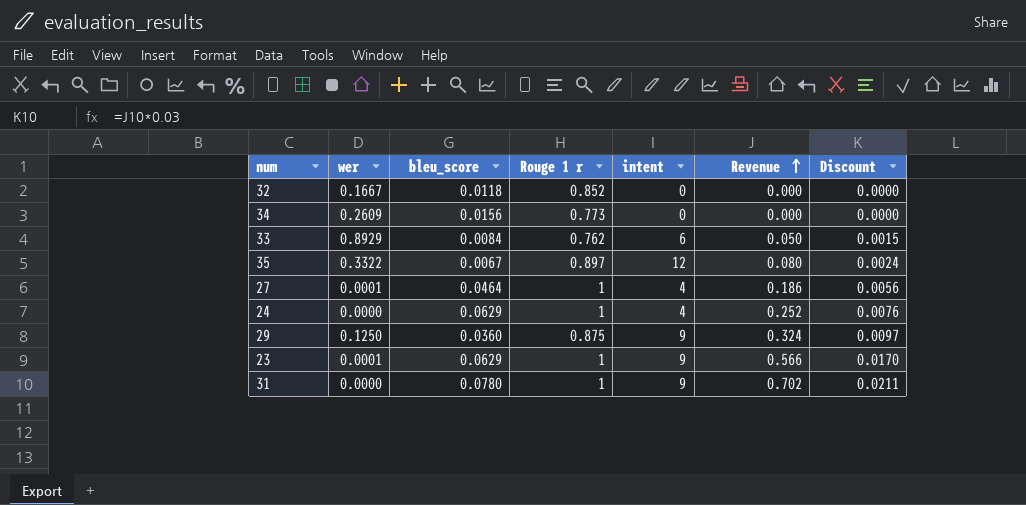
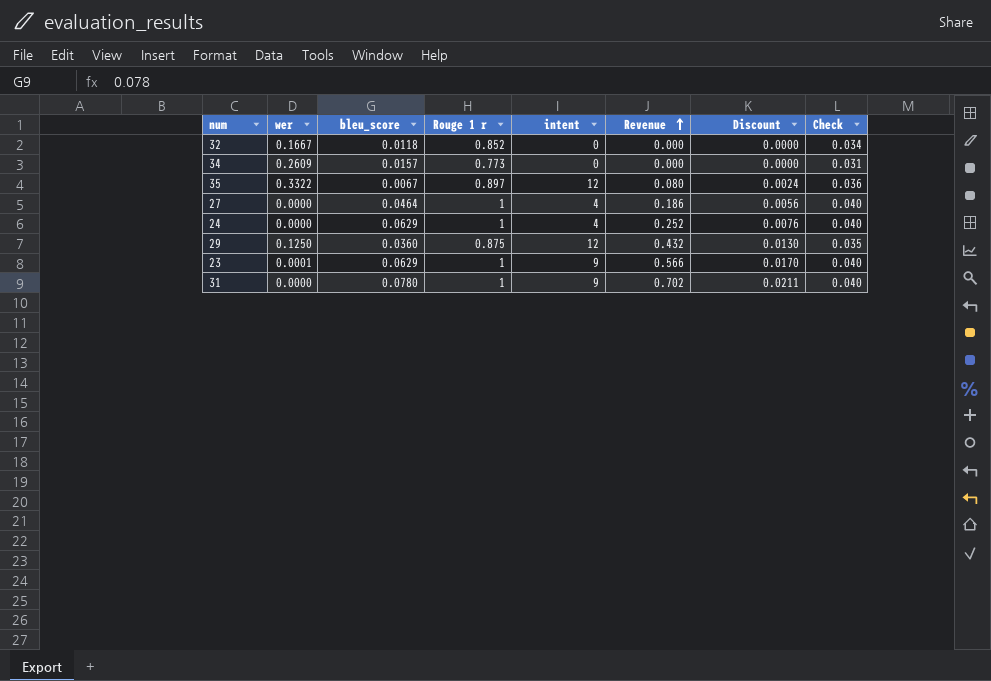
column Check | formula: none -> [Rouge 1 r] * 0.04
row 33: 0.8929 | 0.0084 | 0.762 | 6 | 0.050 | 0.0015 -> none
34 | bleu_score: 0.0156 -> 0.0157
27 | wer: 0.0001 -> 0.0000
29 | intent: 9 -> 12
29 | Revenue: 0.324 -> 0.432
29 | Discount: 0.0097 -> 0.0130

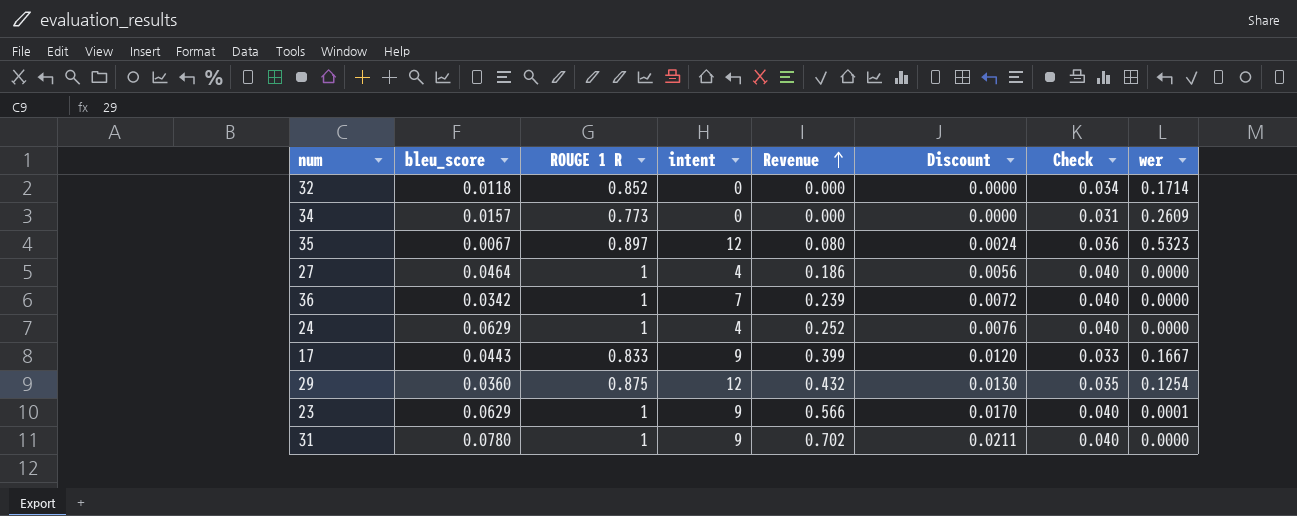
column name: Rouge 1 r -> ROUGE 1 R
column wer | position: 2 -> 8
32 | wer: 0.1667 -> 0.1714
35 | wer: 0.3322 -> 0.5323
row 36: none -> 0.0342 | 1 | 7 | 0.239 | 0.0072 | 0.040 | 0.0000
row 17: none -> 0.0443 | 0.833 | 9 | 0.399 | 0.0120 | 0.033 | 0.1667
29 | wer: 0.1250 -> 0.1254

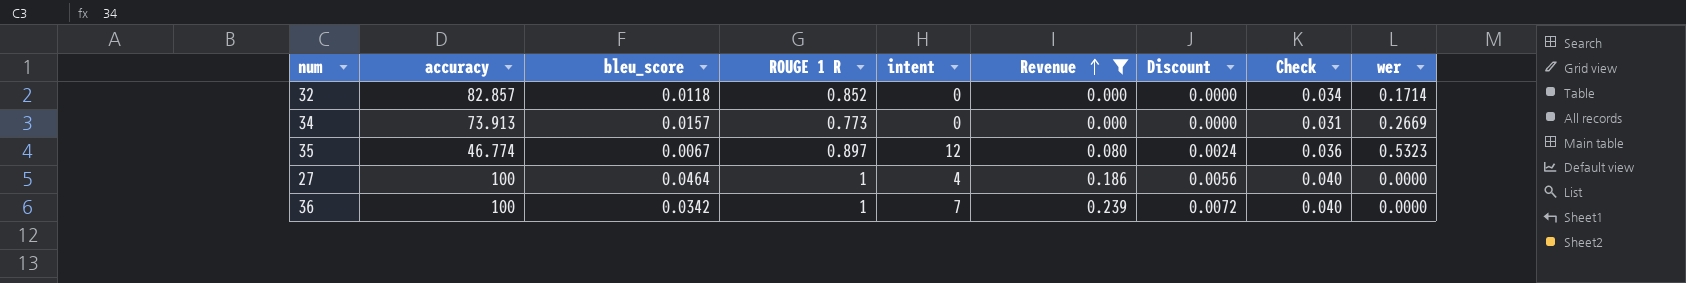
filter: none -> Revenue <= 0.239
column accuracy | position: none -> 2
34 | wer: 0.2609 -> 0.2669

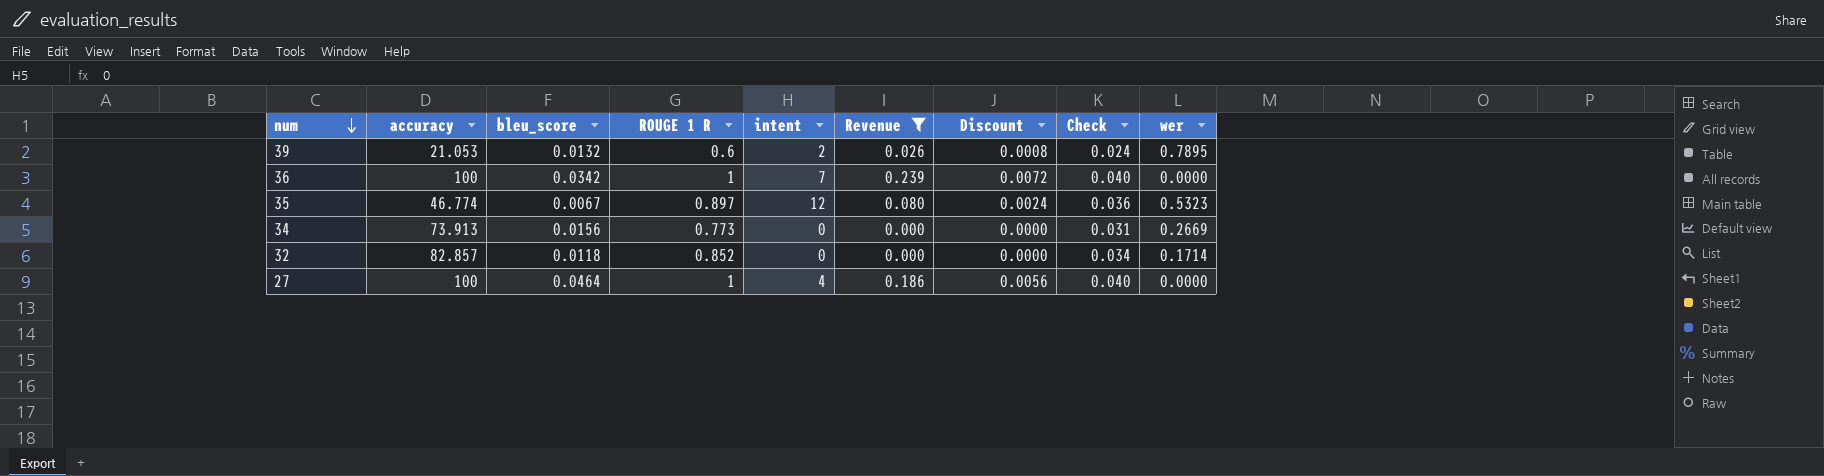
row order: Revenue ascending -> num descending
row 39: none -> 21.053 | 0.0132 | 0.6 | 2 | 0.026 | 0.0008 | 0.024 | 0.7895
34 | bleu_score: 0.0157 -> 0.0156

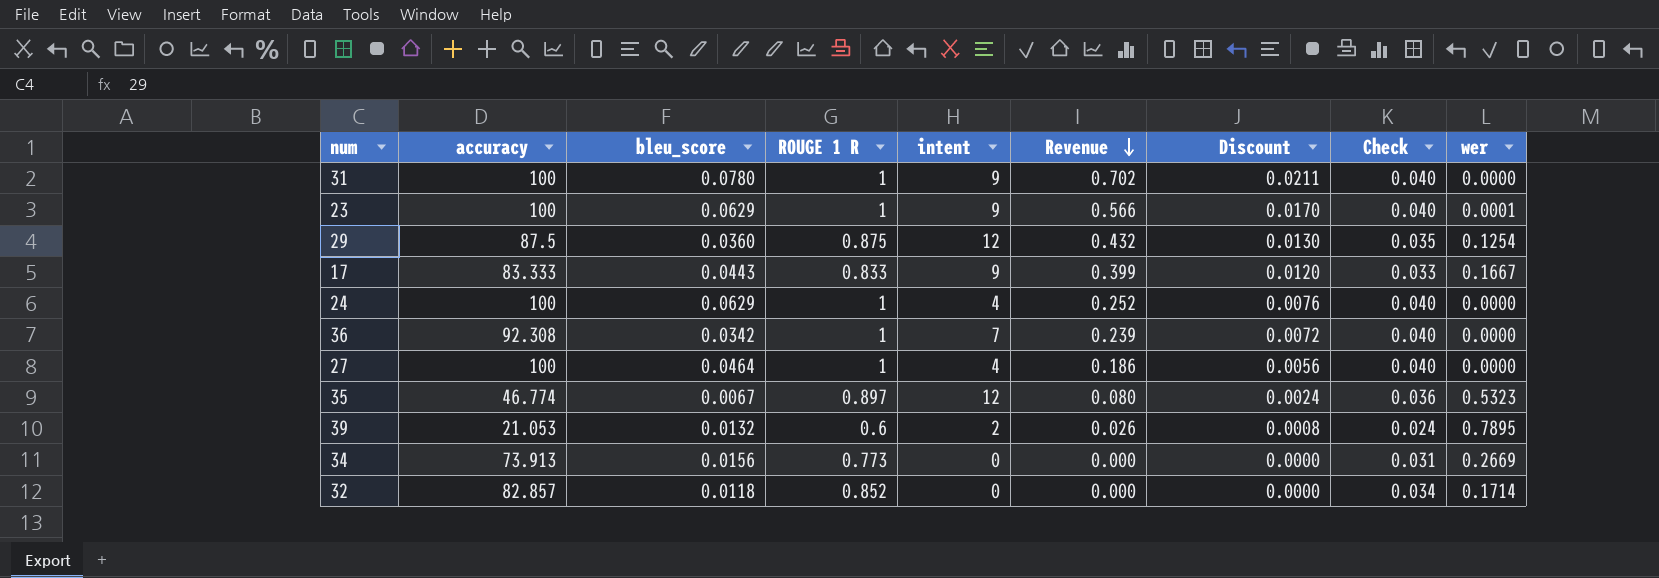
filter: Revenue <= 0.239 -> none
row order: num descending -> Revenue descending
36 | accuracy: 100 -> 92.308

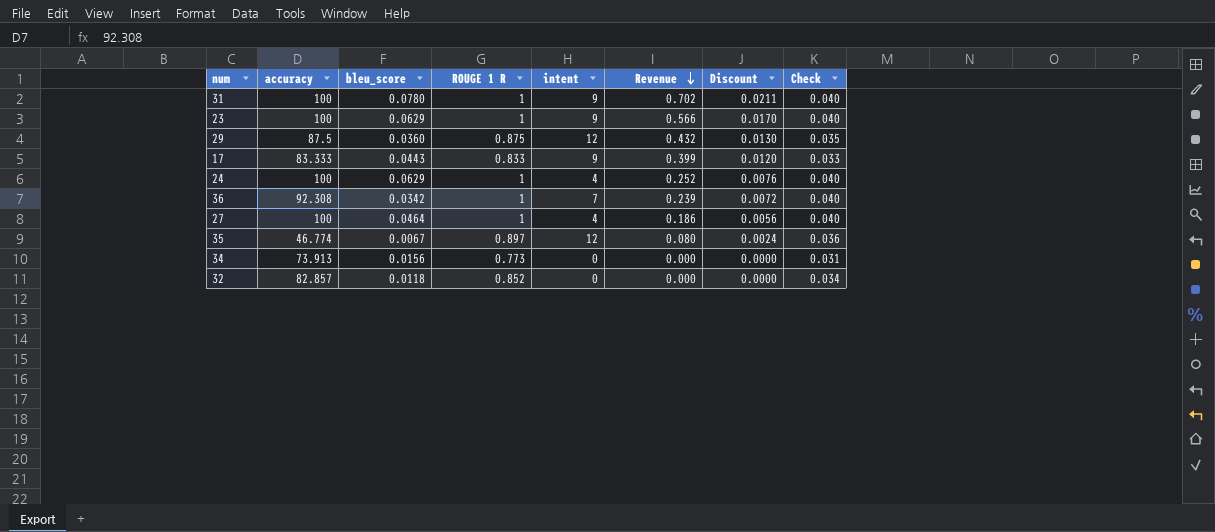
column wer | position: 9 -> none
row 39: 21.053 | 0.0132 | 0.6 | 2 | 0.026 | 0.0008 | 0.024 | 0.7895 -> none

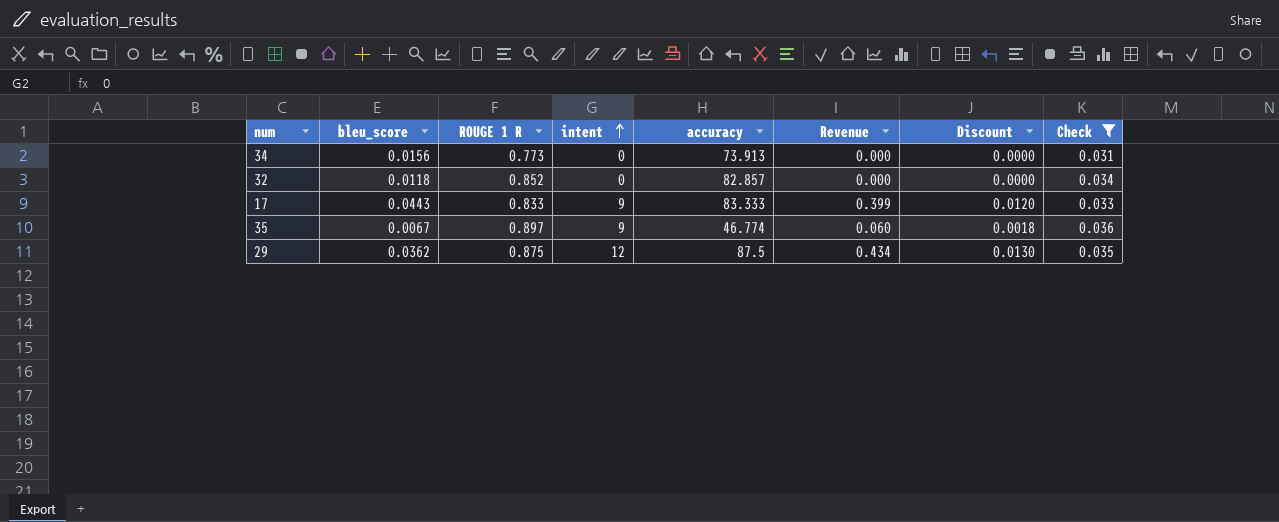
filter: none -> Check != 0.040
row order: Revenue descending -> intent ascending
column accuracy | position: 2 -> 5
35 | intent: 12 -> 9
35 | Revenue: 0.080 -> 0.060
35 | Discount: 0.0024 -> 0.0018
29 | bleu_score: 0.0360 -> 0.0362
29 | Revenue: 0.432 -> 0.434

